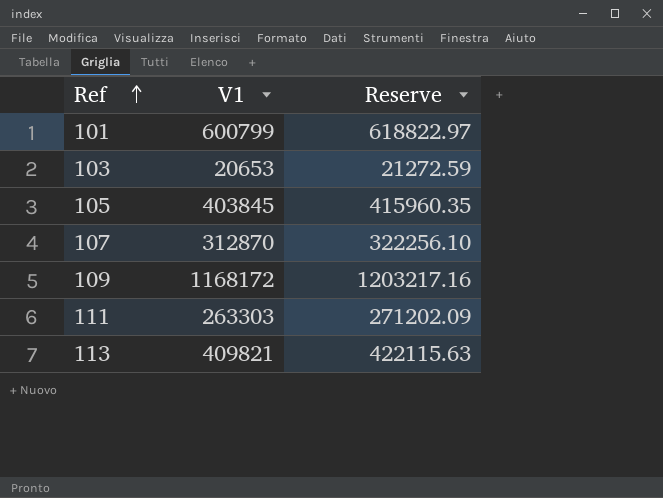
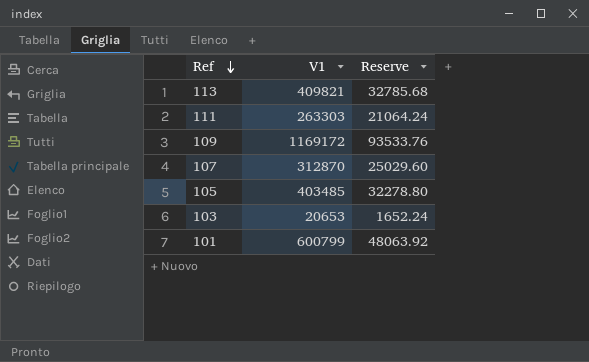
row order: Ref ascending -> Ref descending
column Reserve | formula: [V1] * 1.03 -> [V1] * 0.08
109 | V1: 1168172 -> 1169172
105 | V1: 403845 -> 403485

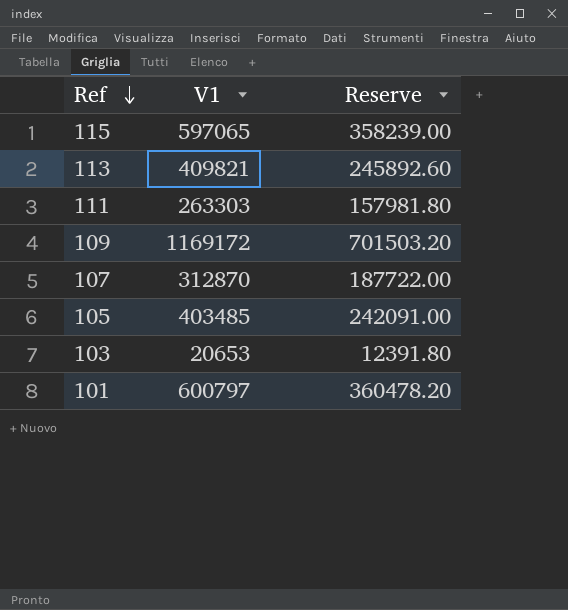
column Reserve | formula: [V1] * 0.08 -> [V1] * 0.6
row 115: none -> 597065 | 358239.00
101 | V1: 600799 -> 600797

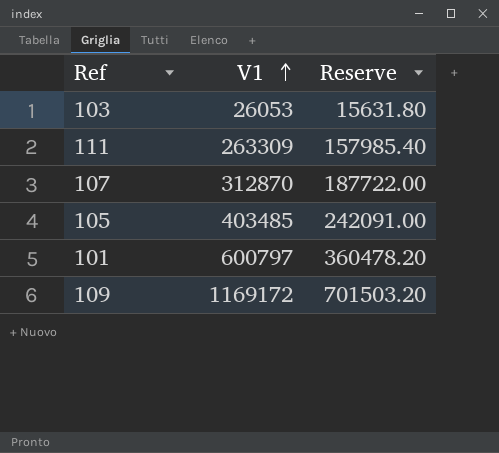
row order: Ref descending -> V1 ascending
row 115: 597065 | 358239.00 -> none
row 113: 409821 | 245892.60 -> none
103 | V1: 20653 -> 26053
103 | Reserve: 12391.80 -> 15631.80
111 | V1: 263303 -> 263309
111 | Reserve: 157981.80 -> 157985.40

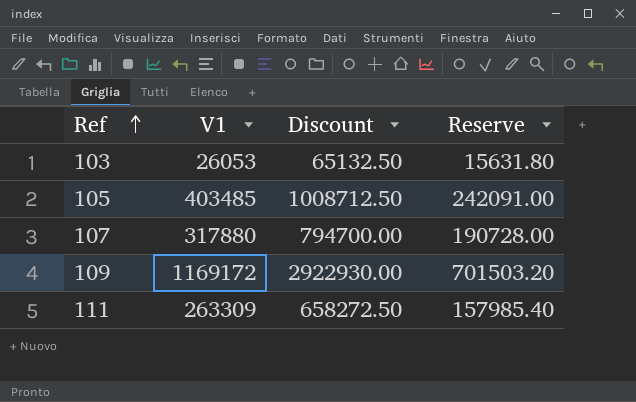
row order: V1 ascending -> Ref ascending
column Discount | formula: none -> [V1] * 2.5
row 101: 600797 | 360478.20 -> none
107 | V1: 312870 -> 317880
107 | Reserve: 187722.00 -> 190728.00

